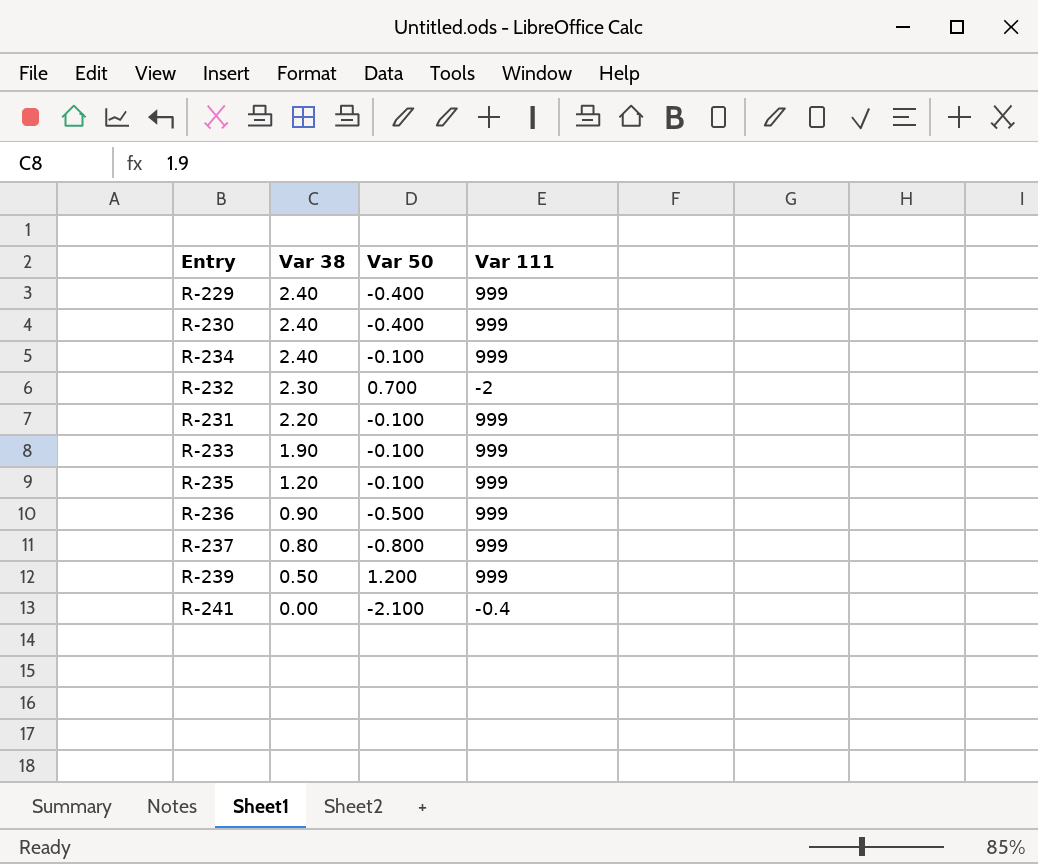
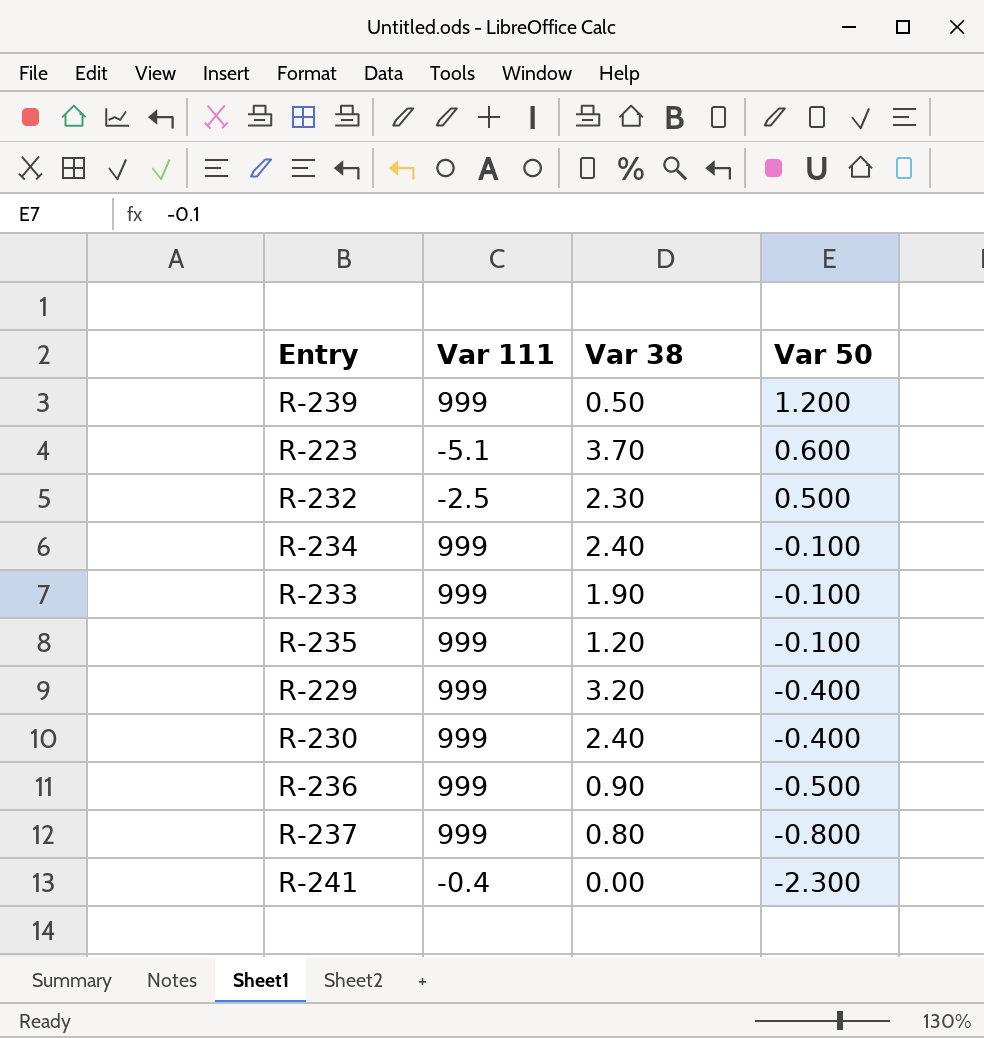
row order: Var 38 descending -> Var 50 descending
column Var 111 | position: 4 -> 2
row R-231: 2.20 | -0.100 | 999 -> none
row R-223: none -> -5.1 | 3.70 | 0.600
R-232 | Var 111: -2 -> -2.5
R-232 | Var 50: 0.700 -> 0.500
R-229 | Var 38: 2.40 -> 3.20
R-241 | Var 50: -2.100 -> -2.300

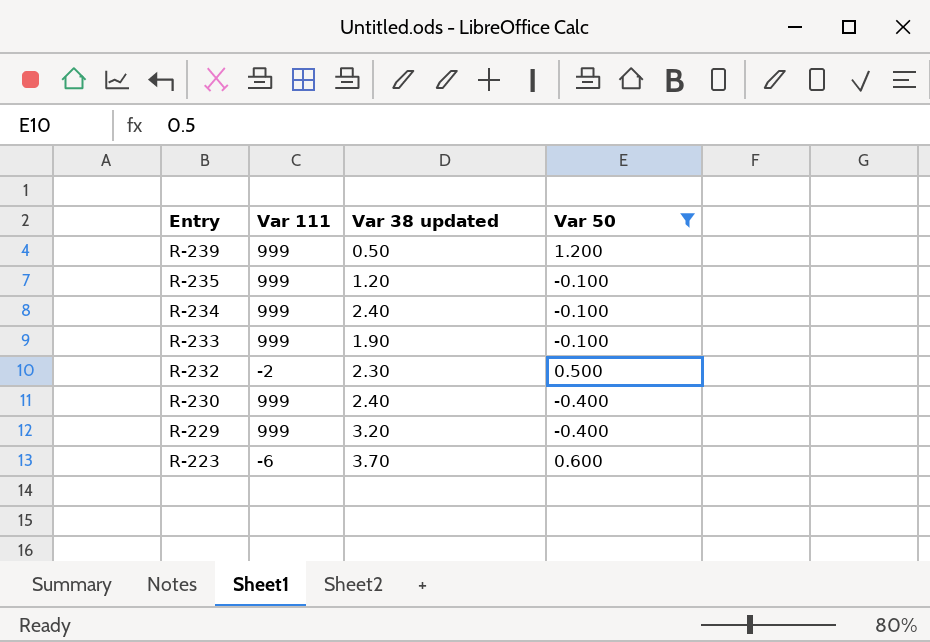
filter: none -> Var 50 >= -0.400
row order: Var 50 descending -> Entry descending
column name: Var 38 -> Var 38 updated
R-232 | Var 111: -2.5 -> -2
R-223 | Var 111: -5.1 -> -6

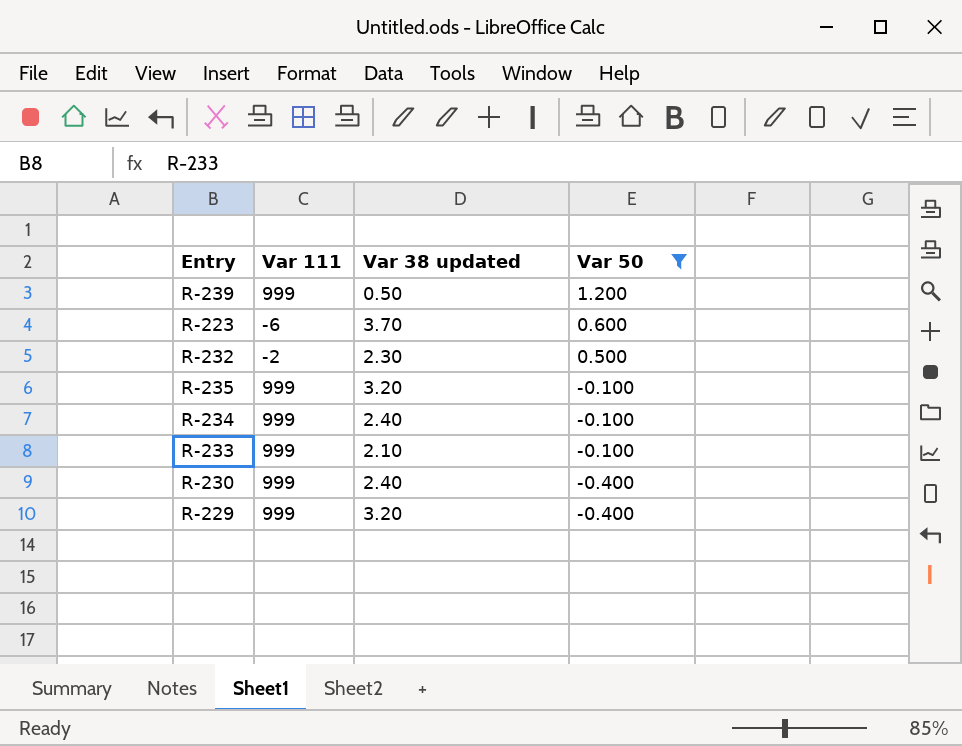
row order: Entry descending -> Var 50 descending
R-235 | Var 38 updated: 1.20 -> 3.20
R-233 | Var 38 updated: 1.90 -> 2.10

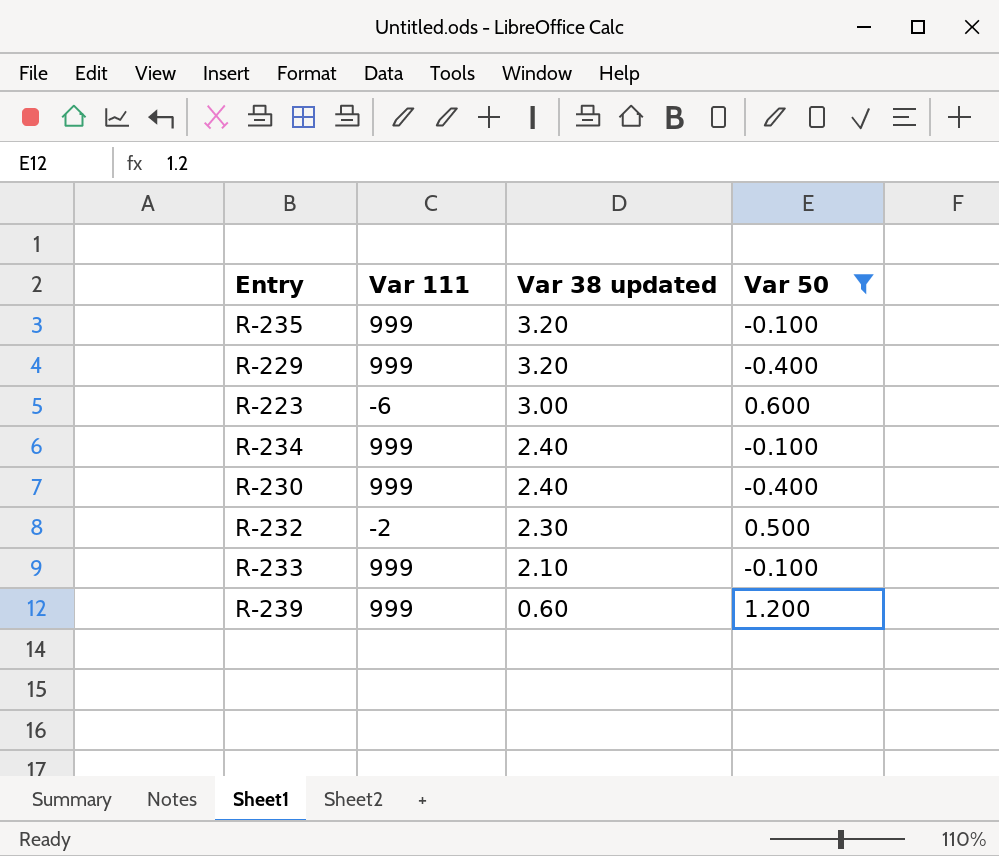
row order: Var 50 descending -> Var 38 updated descending
R-223 | Var 38 updated: 3.70 -> 3.00
R-239 | Var 38 updated: 0.50 -> 0.60

